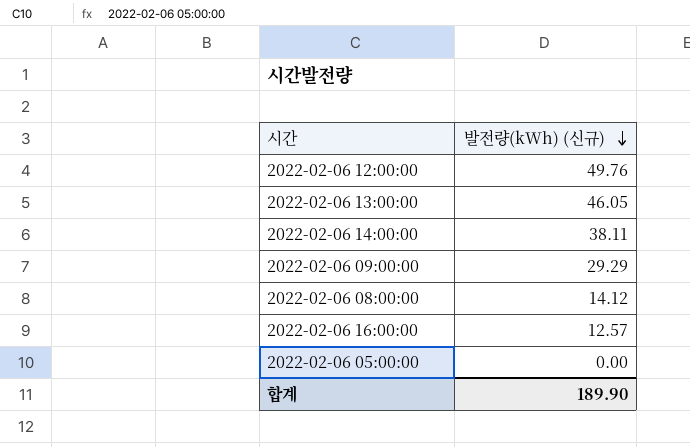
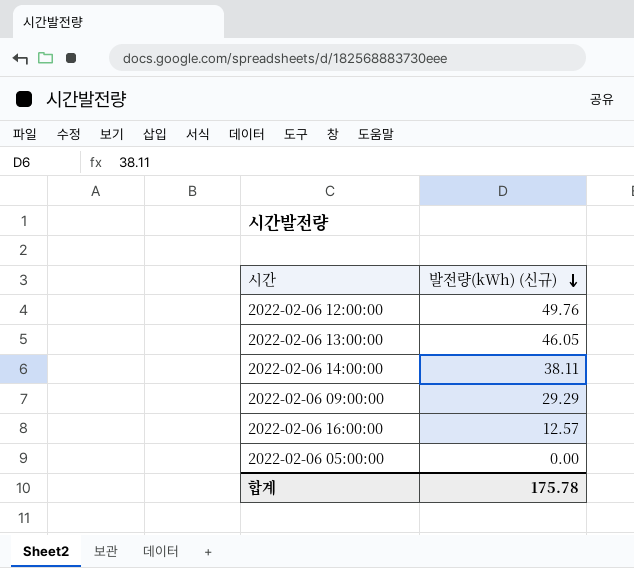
row 2022-02-06 08:00:00: 14.12 -> none
합계 | 발전량(kWh) (신규): 189.90 -> 175.78

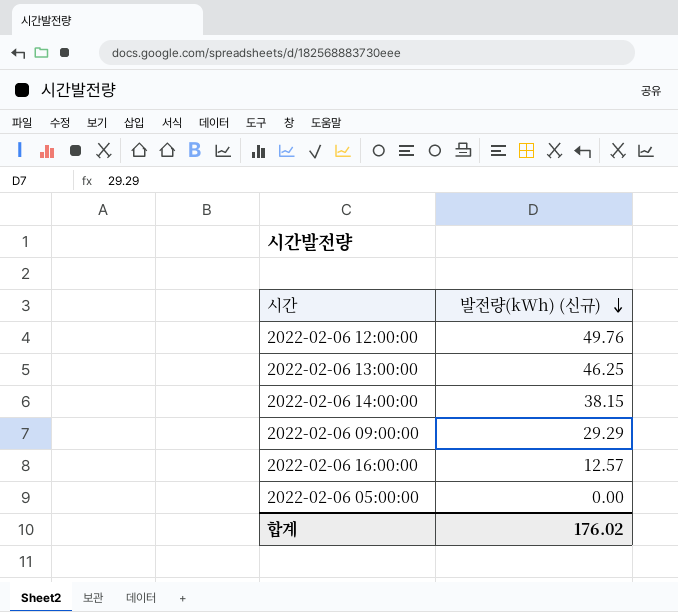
2022-02-06 13:00:00 | 발전량(kWh) (신규): 46.05 -> 46.25
2022-02-06 14:00:00 | 발전량(kWh) (신규): 38.11 -> 38.15
합계 | 발전량(kWh) (신규): 175.78 -> 176.02

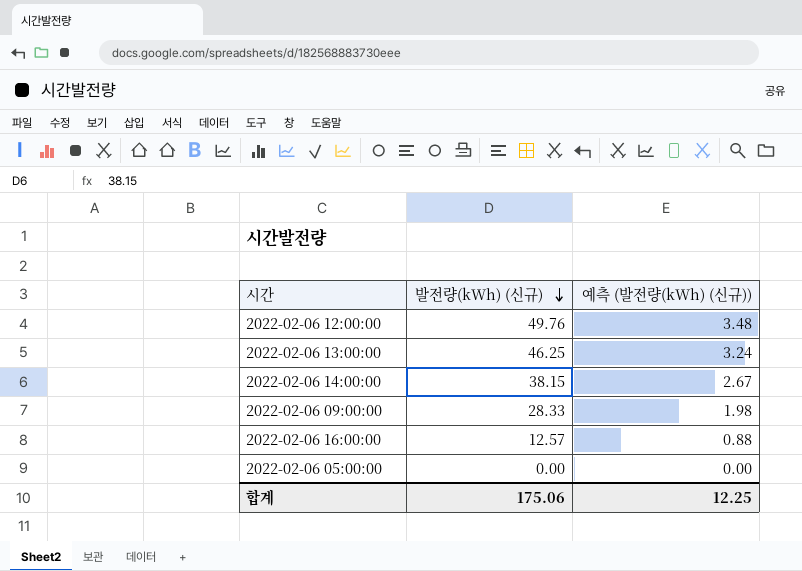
column 예측 (발전량(kWh) (신규)) | formula: none -> [발전량(kWh) (신규)] * 0.07
2022-02-06 09:00:00 | 발전량(kWh) (신규): 29.29 -> 28.33
합계 | 발전량(kWh) (신규): 176.02 -> 175.06

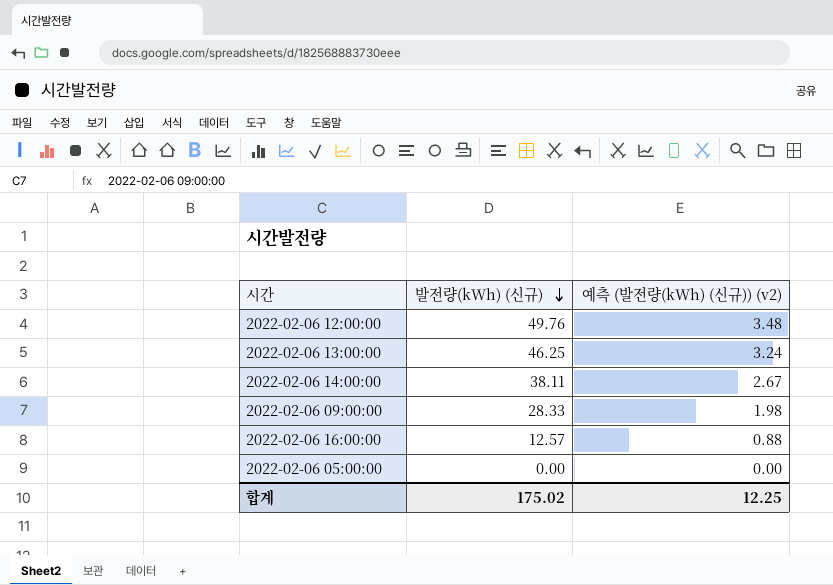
column name: 예측 (발전량(kWh) (신규)) -> 예측 (발전량(kWh) (신규)) (v2)
2022-02-06 14:00:00 | 발전량(kWh) (신규): 38.15 -> 38.11
합계 | 발전량(kWh) (신규): 175.06 -> 175.02

